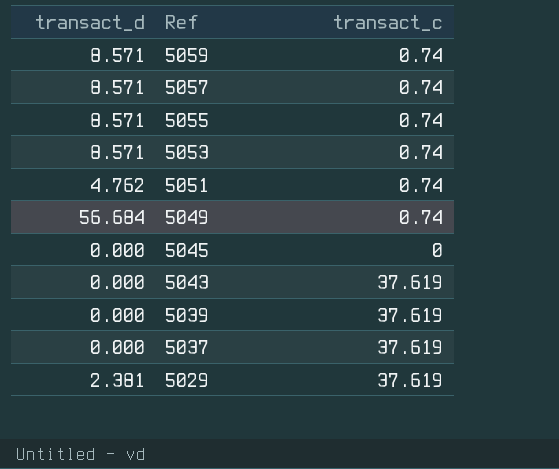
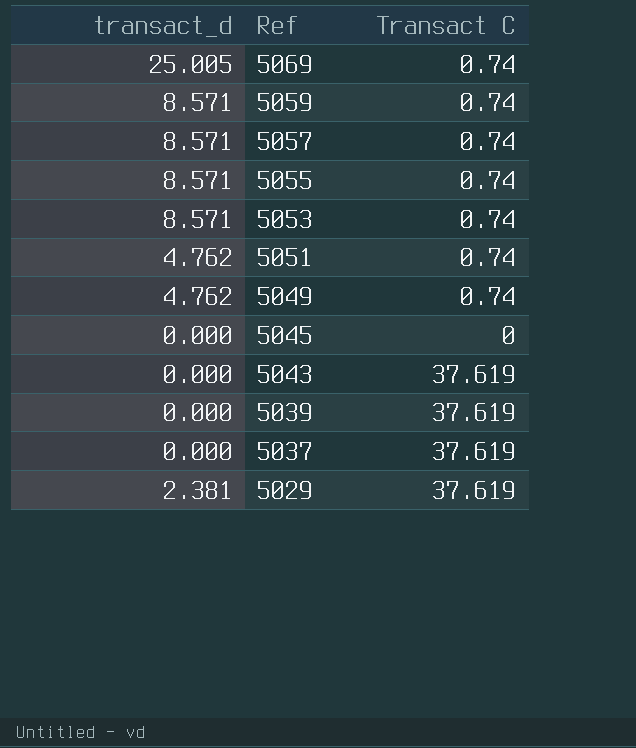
column name: transact_c -> Transact C
row 5069: none -> 25.005 | 0.74
5049 | transact_d: 56.684 -> 4.762

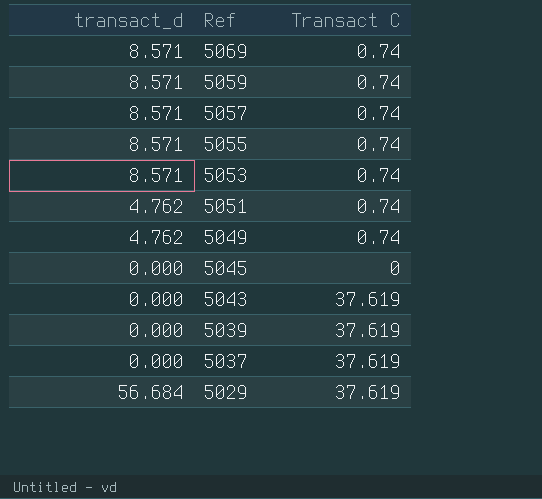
5069 | transact_d: 25.005 -> 8.571
5029 | transact_d: 2.381 -> 56.684

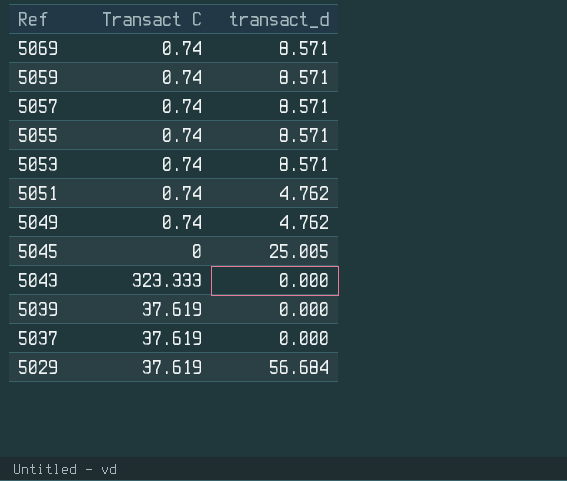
column transact_d | position: 1 -> 3
5045 | transact_d: 0.000 -> 25.005
5043 | Transact C: 37.619 -> 323.333

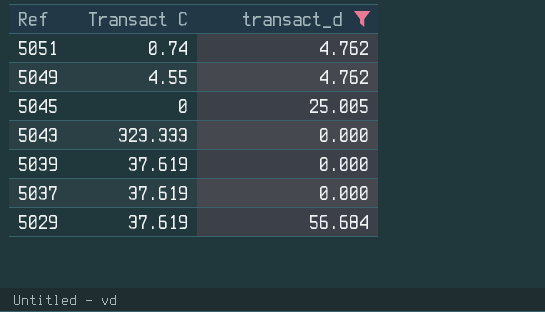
filter: none -> transact_d != 8.571
5049 | Transact C: 0.74 -> 4.55

